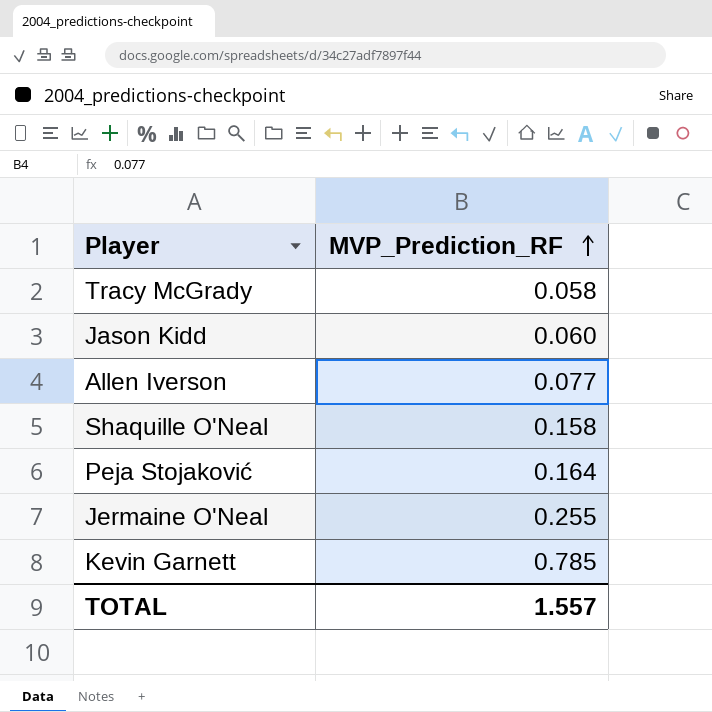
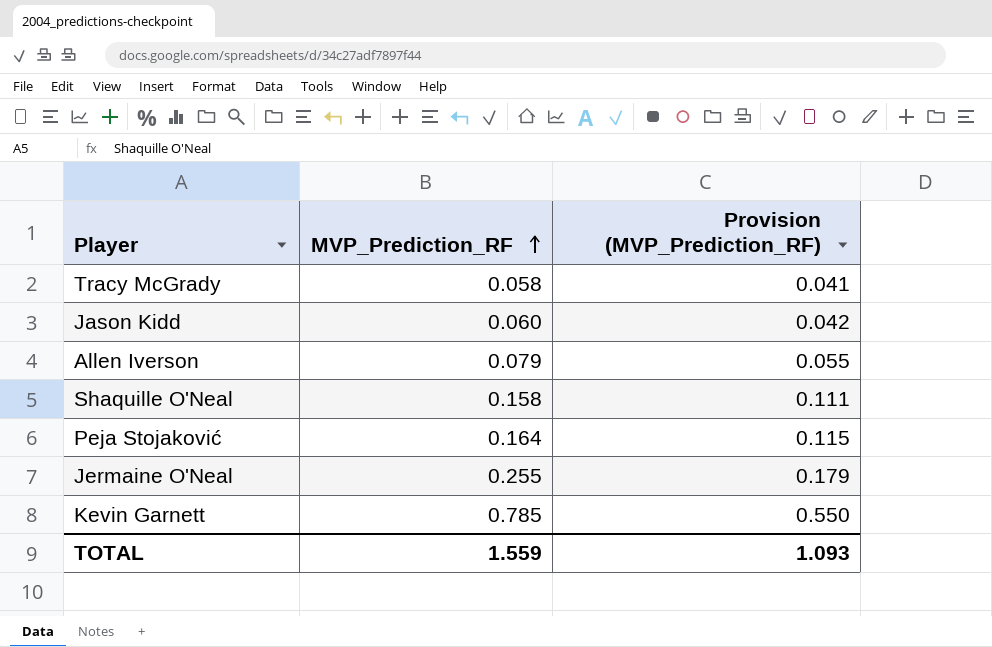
column Provision (MVP_Prediction_RF) | formula: none -> [MVP_Prediction_RF] * 0.7
Allen Iverson | MVP_Prediction_RF: 0.077 -> 0.079
TOTAL | MVP_Prediction_RF: 1.557 -> 1.559

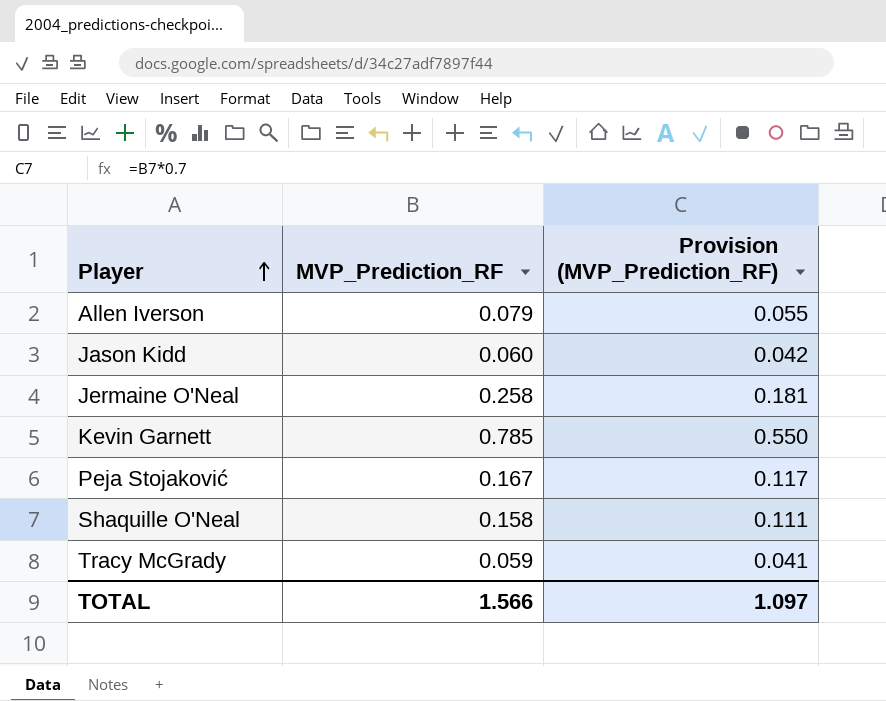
row order: MVP_Prediction_RF ascending -> Player ascending
Jermaine O'Neal | MVP_Prediction_RF: 0.255 -> 0.258
Jermaine O'Neal | Provision (MVP_Prediction_RF): 0.179 -> 0.181
Peja Stojaković | MVP_Prediction_RF: 0.164 -> 0.167
Peja Stojaković | Provision (MVP_Prediction_RF): 0.115 -> 0.117
Tracy McGrady | MVP_Prediction_RF: 0.058 -> 0.059
TOTAL | MVP_Prediction_RF: 1.559 -> 1.566
TOTAL | Provision (MVP_Prediction_RF): 1.093 -> 1.097

